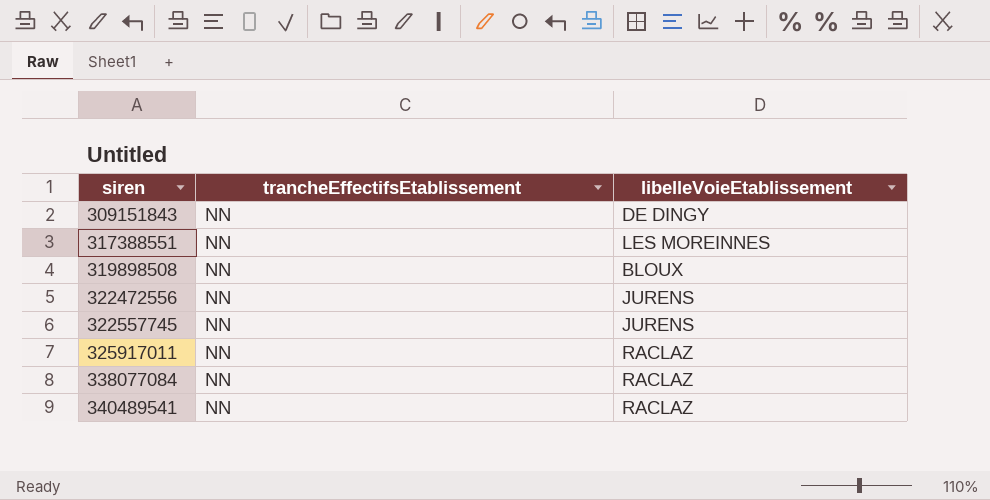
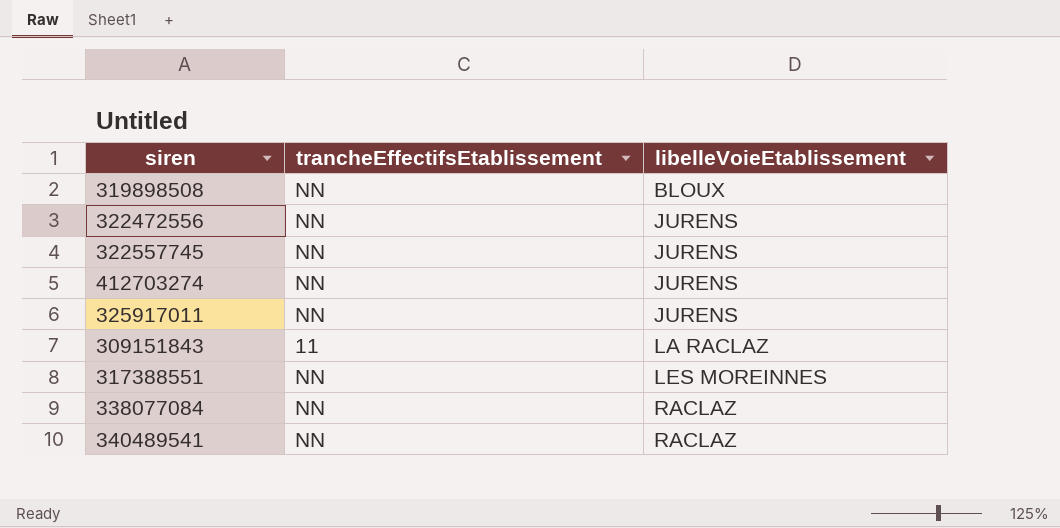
row order: siren ascending -> libelleVoieEtablissement ascending
row 412703274: none -> NN | JURENS
325917011 | libelleVoieEtablissement: RACLAZ -> JURENS
309151843 | trancheEffectifsEtablissement: NN -> 11
309151843 | libelleVoieEtablissement: DE DINGY -> LA RACLAZ

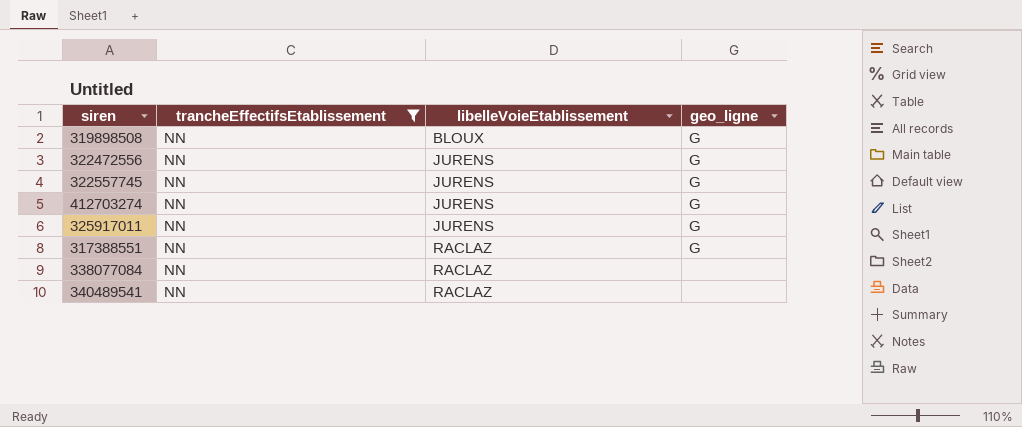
filter: none -> trancheEffectifsEtablissement = NN
column geo_ligne | position: none -> 4
317388551 | libelleVoieEtablissement: LES MOREINNES -> RACLAZ

